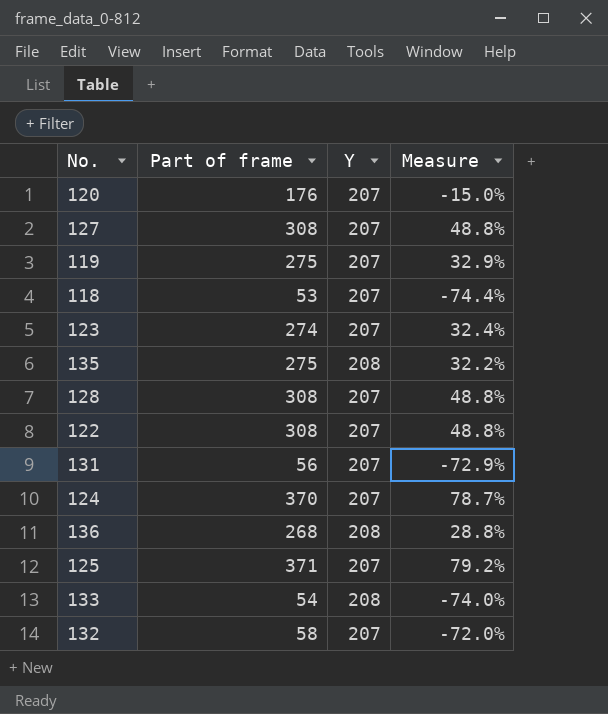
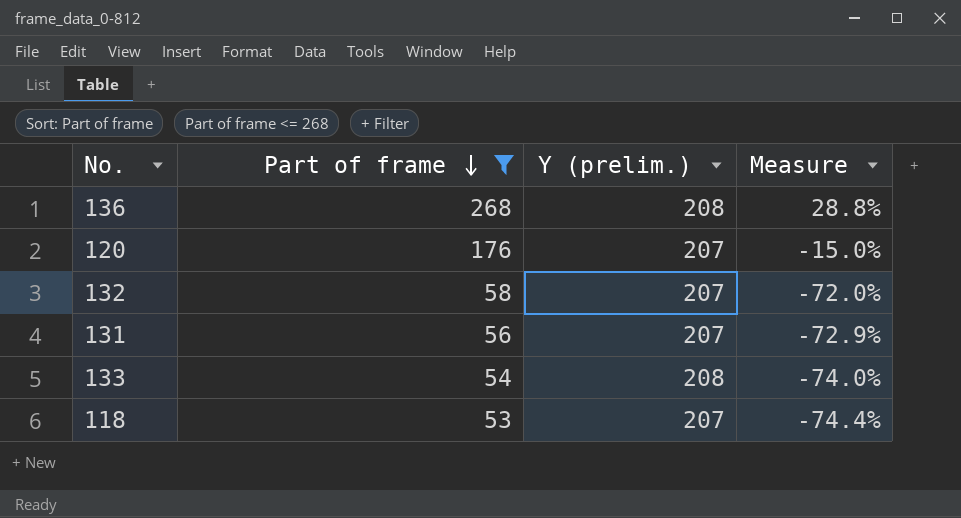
filter: none -> Part of frame <= 268
row order: none -> Part of frame descending
column name: Y -> Y (prelim.)

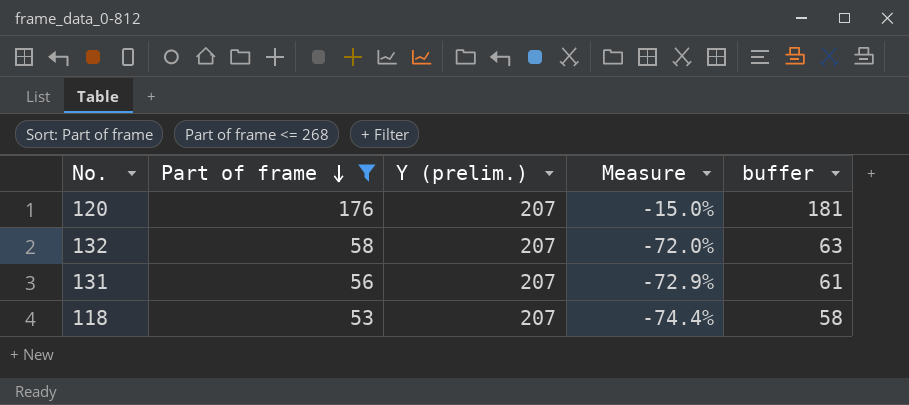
column buffer | formula: none -> [Part of frame] + 5
row 136: 268 | 208 | 28.8% -> none
row 133: 54 | 208 | -74.0% -> none

